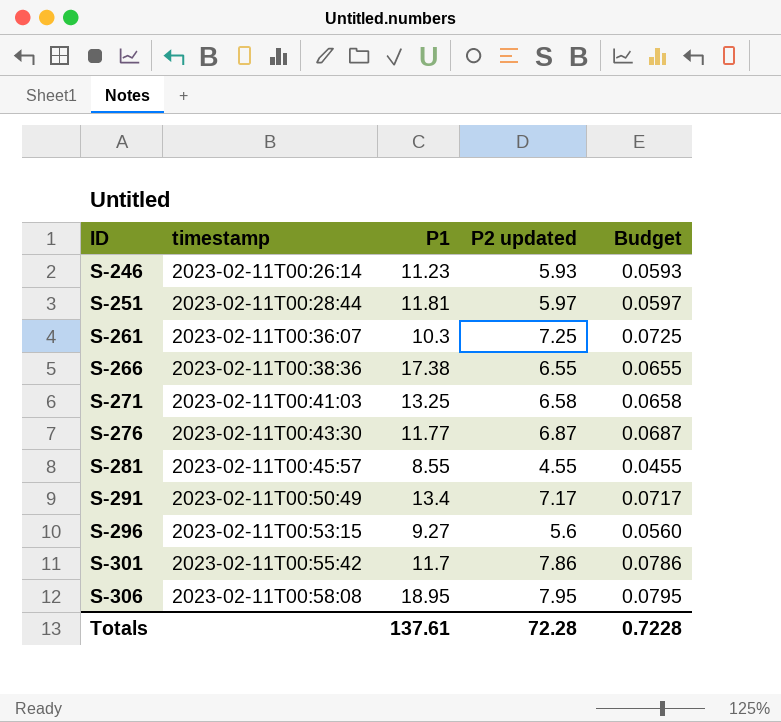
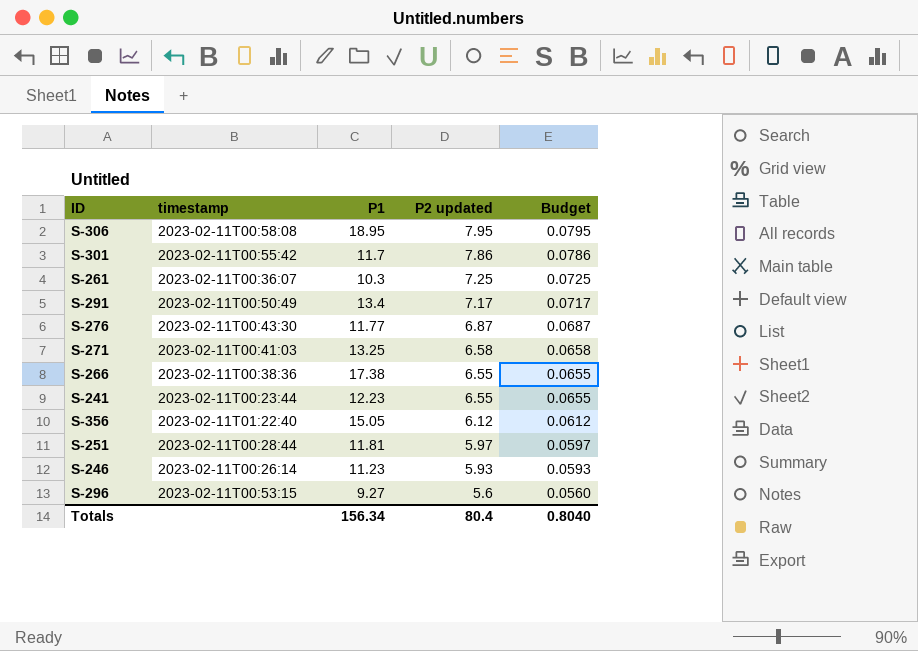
row order: ID ascending -> P2 updated descending
row S-281: 2023-02-11T00:45:57 | 8.55 | 4.55 | 0.0455 -> none
row S-241: none -> 2023-02-11T00:23:44 | 12.23 | 6.55 | 0.0655
row S-356: none -> 2023-02-11T01:22:40 | 15.05 | 6.12 | 0.0612
Totals | P1: 137.61 -> 156.34
Totals | P2 updated: 72.28 -> 80.4
Totals | Budget: 0.7228 -> 0.8040

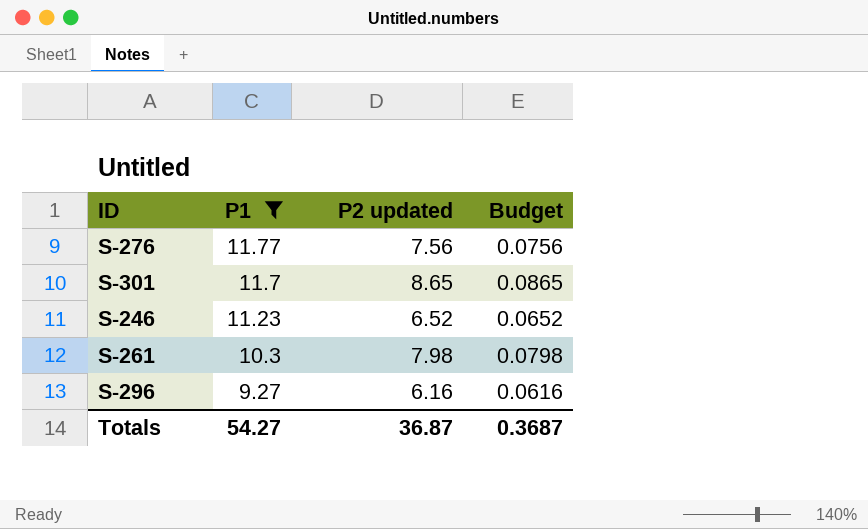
filter: none -> P1 <= 11.77
row order: P2 updated descending -> P1 descending
column timestamp | position: 2 -> none
S-276 | P2 updated: 6.87 -> 7.56
S-276 | Budget: 0.0687 -> 0.0756
S-301 | P2 updated: 7.86 -> 8.65
S-301 | Budget: 0.0786 -> 0.0865
S-246 | P2 updated: 5.93 -> 6.52
S-246 | Budget: 0.0593 -> 0.0652
S-261 | P2 updated: 7.25 -> 7.98
S-261 | Budget: 0.0725 -> 0.0798
S-296 | P2 updated: 5.6 -> 6.16
S-296 | Budget: 0.0560 -> 0.0616
Totals | P1: 156.34 -> 54.27
Totals | P2 updated: 80.4 -> 36.87
Totals | Budget: 0.8040 -> 0.3687

